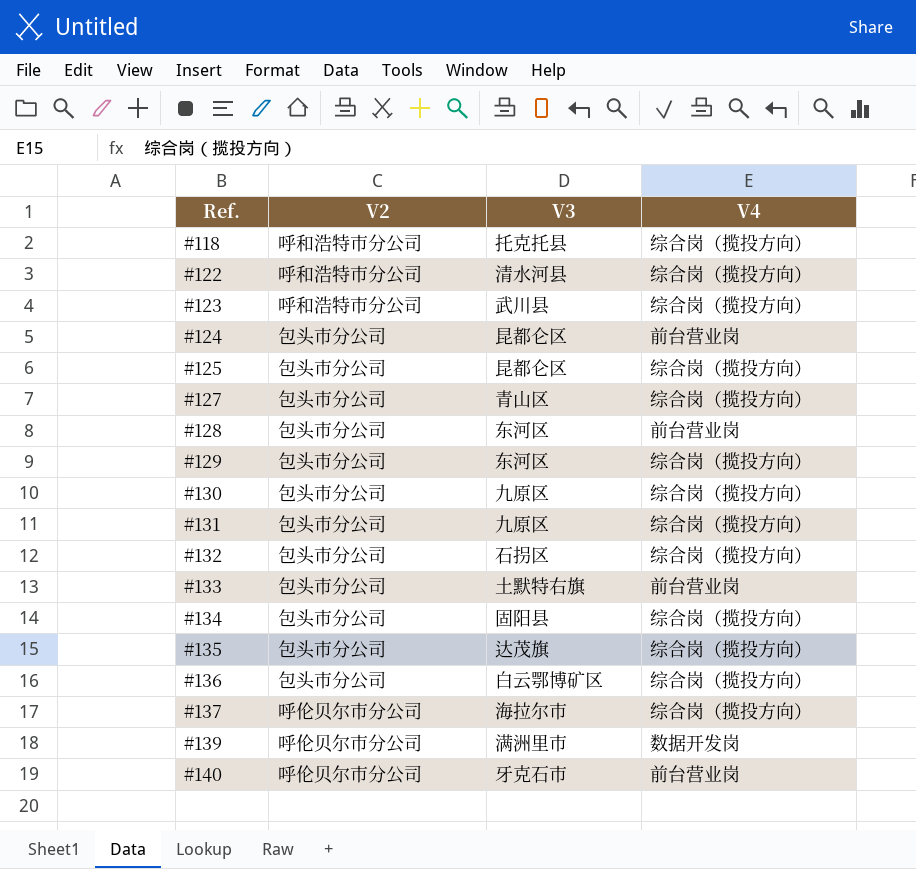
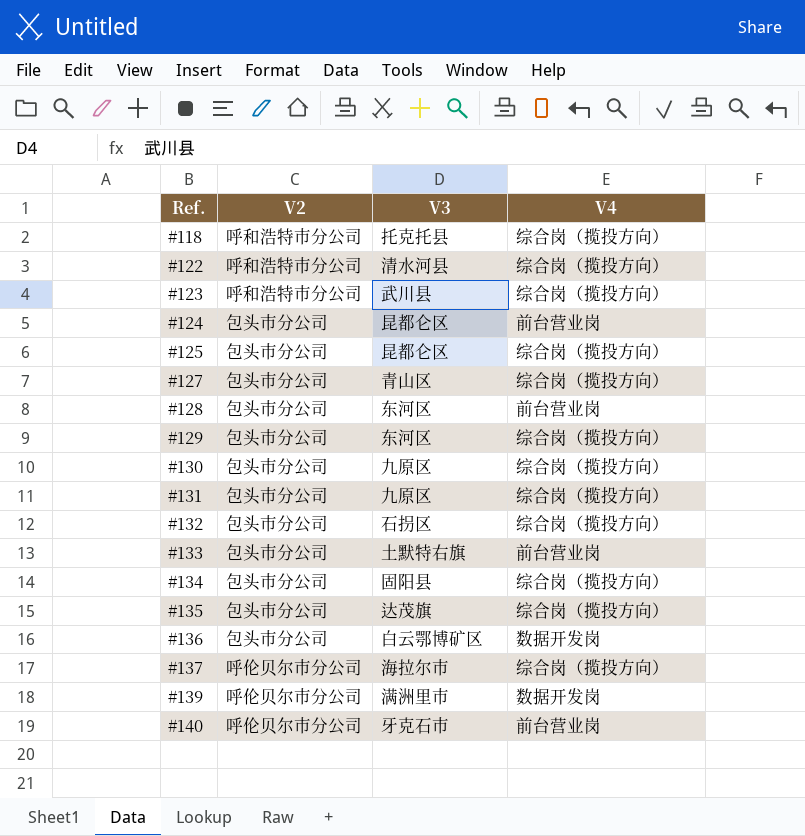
#136 | V4: 综合岗（揽投方向） -> 数据开发岗

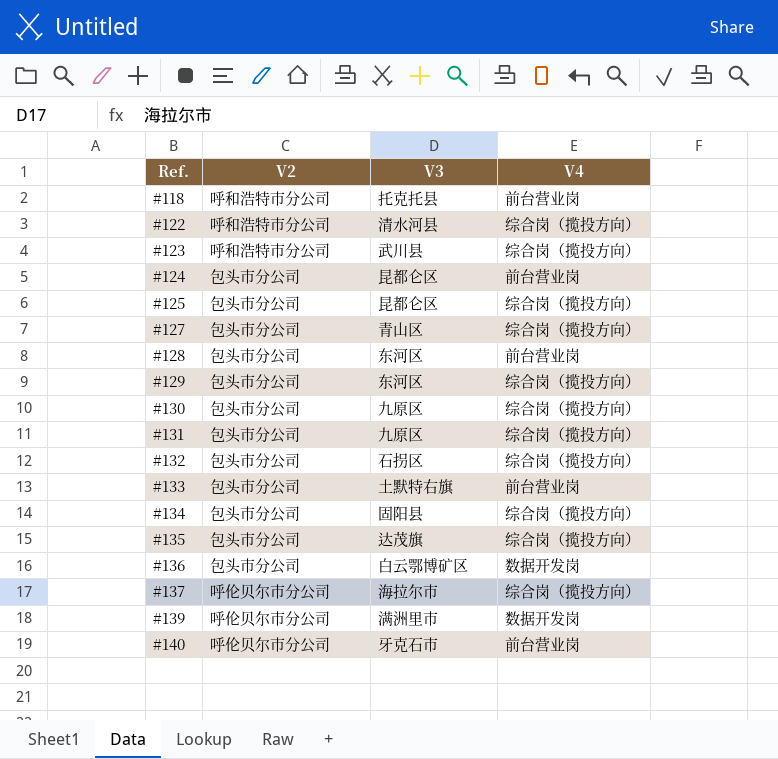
#118 | V4: 综合岗（揽投方向） -> 前台营业岗

